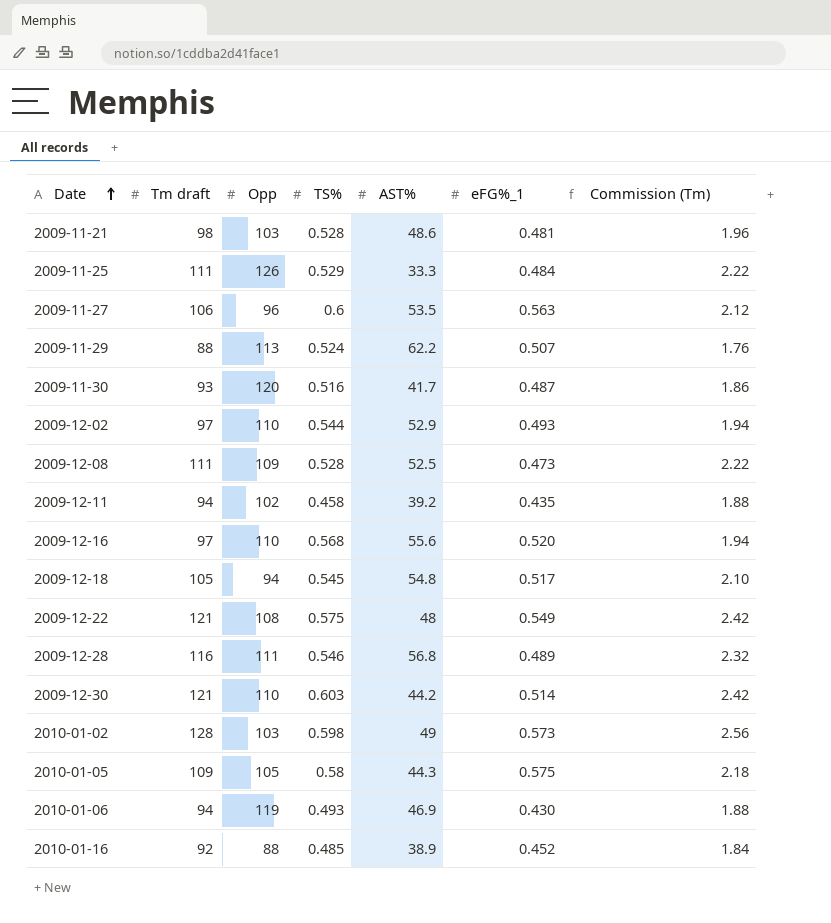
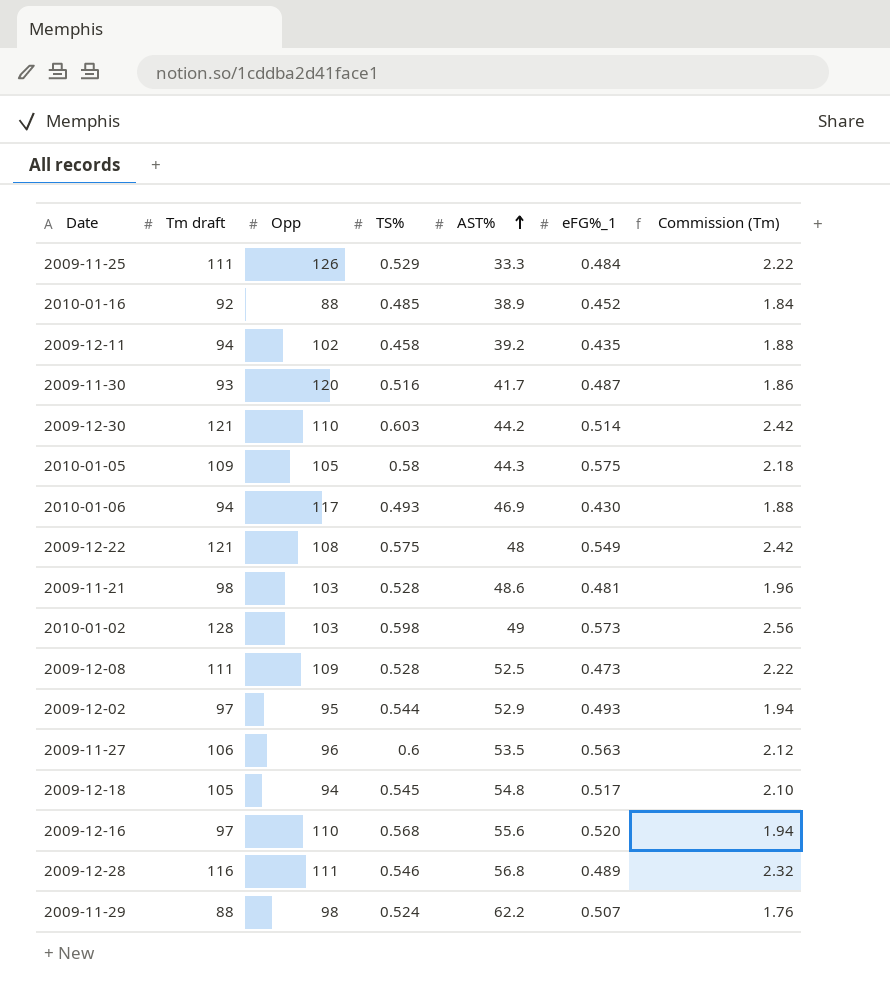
row order: Date ascending -> AST% ascending
2010-01-06 | Opp: 119 -> 117
2009-12-02 | Opp: 110 -> 95
2009-11-29 | Opp: 113 -> 98

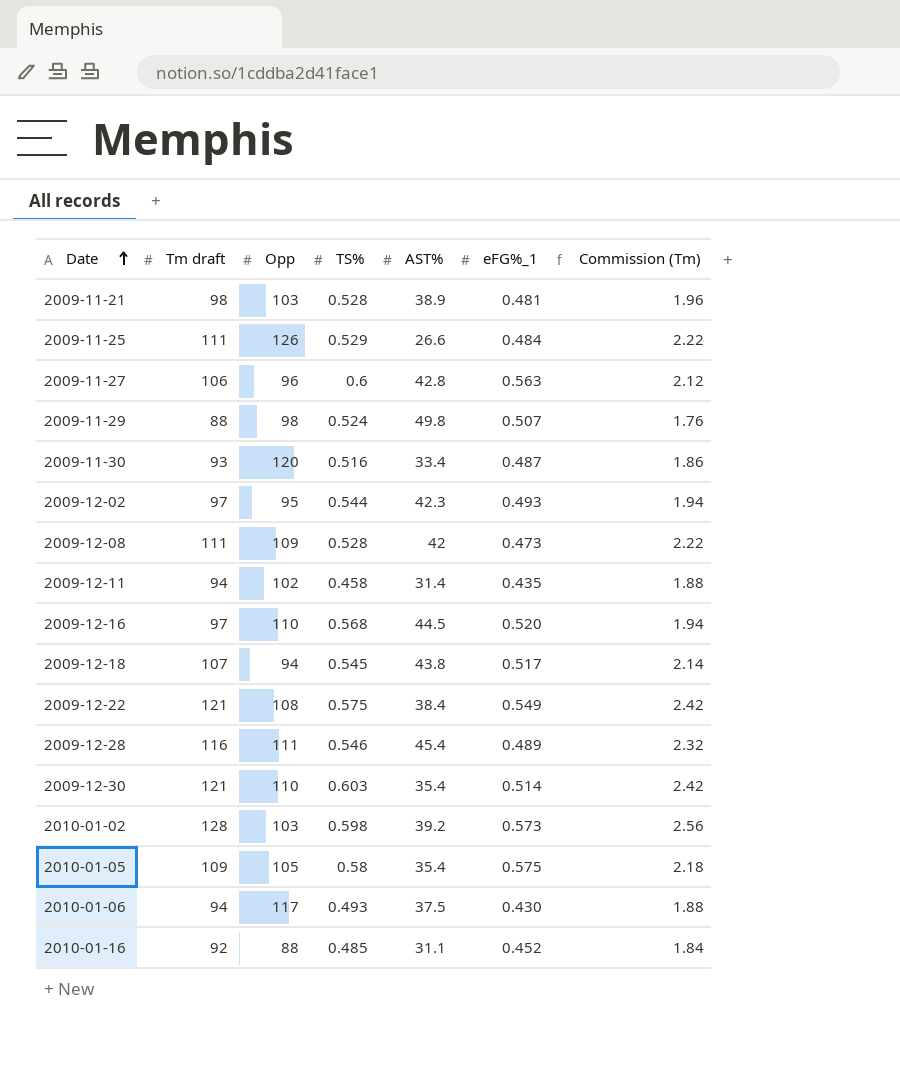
row order: AST% ascending -> Date ascending
2009-11-21 | AST%: 48.6 -> 38.9
2009-11-25 | AST%: 33.3 -> 26.6
2009-11-27 | AST%: 53.5 -> 42.8
2009-11-29 | AST%: 62.2 -> 49.8
2009-11-30 | AST%: 41.7 -> 33.4
2009-12-02 | AST%: 52.9 -> 42.3
2009-12-08 | AST%: 52.5 -> 42
2009-12-11 | AST%: 39.2 -> 31.4
2009-12-16 | AST%: 55.6 -> 44.5
2009-12-18 | Tm draft: 105 -> 107
2009-12-18 | AST%: 54.8 -> 43.8
2009-12-18 | Commission (Tm): 2.10 -> 2.14
2009-12-22 | AST%: 48 -> 38.4
2009-12-28 | AST%: 56.8 -> 45.4
2009-12-30 | AST%: 44.2 -> 35.4
2010-01-02 | AST%: 49 -> 39.2
2010-01-05 | AST%: 44.3 -> 35.4
2010-01-06 | AST%: 46.9 -> 37.5
2010-01-16 | AST%: 38.9 -> 31.1

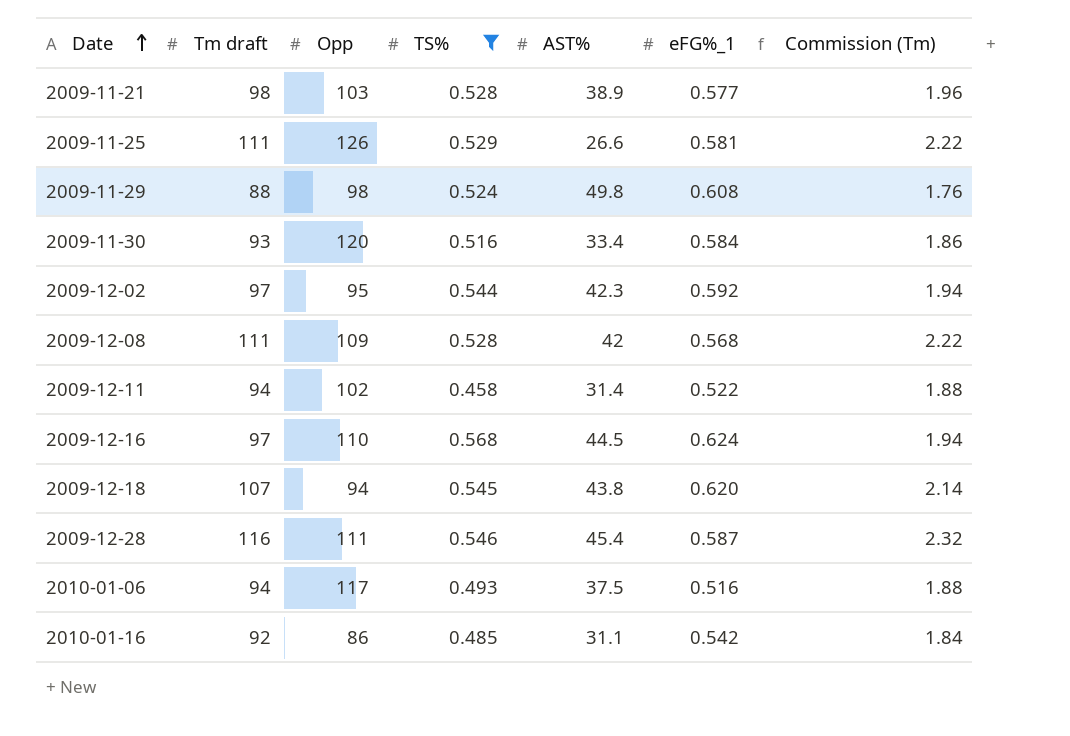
filter: none -> TS% <= 0.568
2009-11-21 | eFG%_1: 0.481 -> 0.577
2009-11-25 | eFG%_1: 0.484 -> 0.581
2009-11-29 | eFG%_1: 0.507 -> 0.608
2009-11-30 | eFG%_1: 0.487 -> 0.584
2009-12-02 | eFG%_1: 0.493 -> 0.592
2009-12-08 | eFG%_1: 0.473 -> 0.568
2009-12-11 | eFG%_1: 0.435 -> 0.522
2009-12-16 | eFG%_1: 0.520 -> 0.624
2009-12-18 | eFG%_1: 0.517 -> 0.620
2009-12-28 | eFG%_1: 0.489 -> 0.587
2010-01-06 | eFG%_1: 0.430 -> 0.516
2010-01-16 | Opp: 88 -> 86
2010-01-16 | eFG%_1: 0.452 -> 0.542

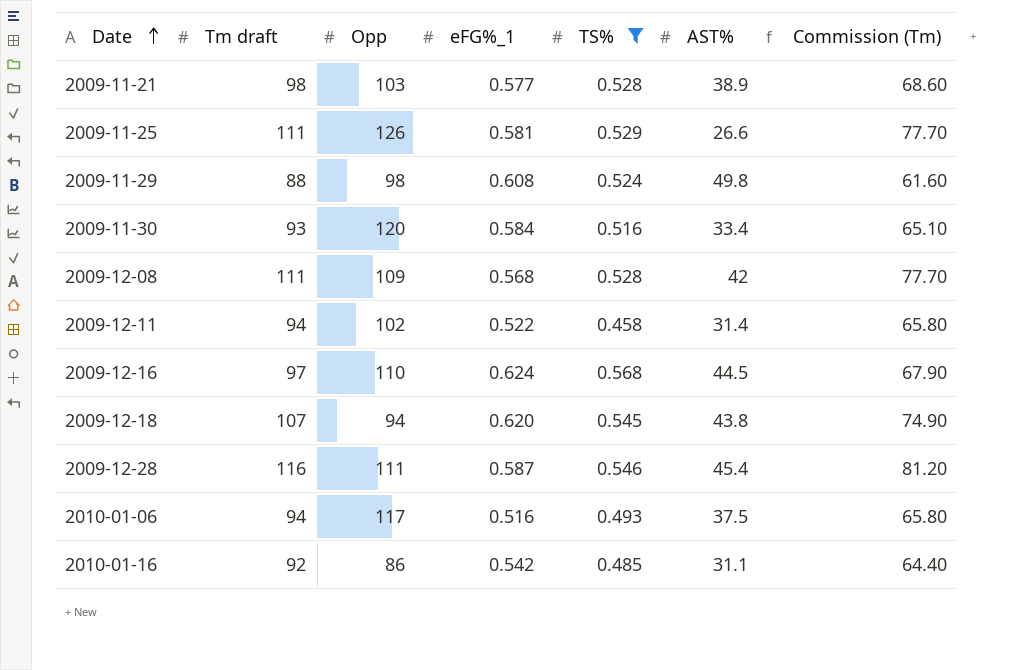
column eFG%_1 | position: 6 -> 4
column Commission (Tm) | formula: [Tm draft] * 0.02 -> [Tm draft] * 0.7
row 2009-12-02: 97 | 95 | 0.544 | 42.3 | 0.592 | 1.94 -> none

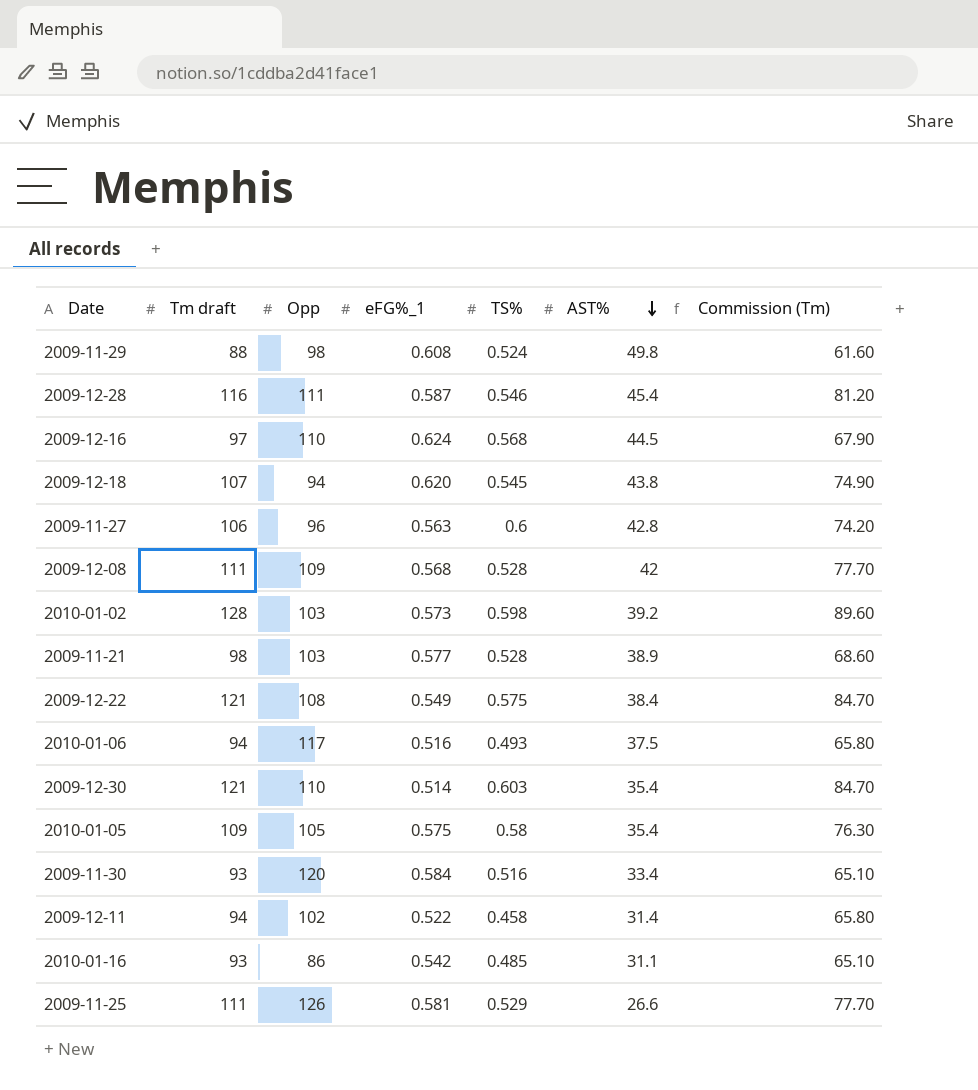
filter: TS% <= 0.568 -> none
row order: Date ascending -> AST% descending
2010-01-16 | Tm draft: 92 -> 93
2010-01-16 | Commission (Tm): 64.40 -> 65.10

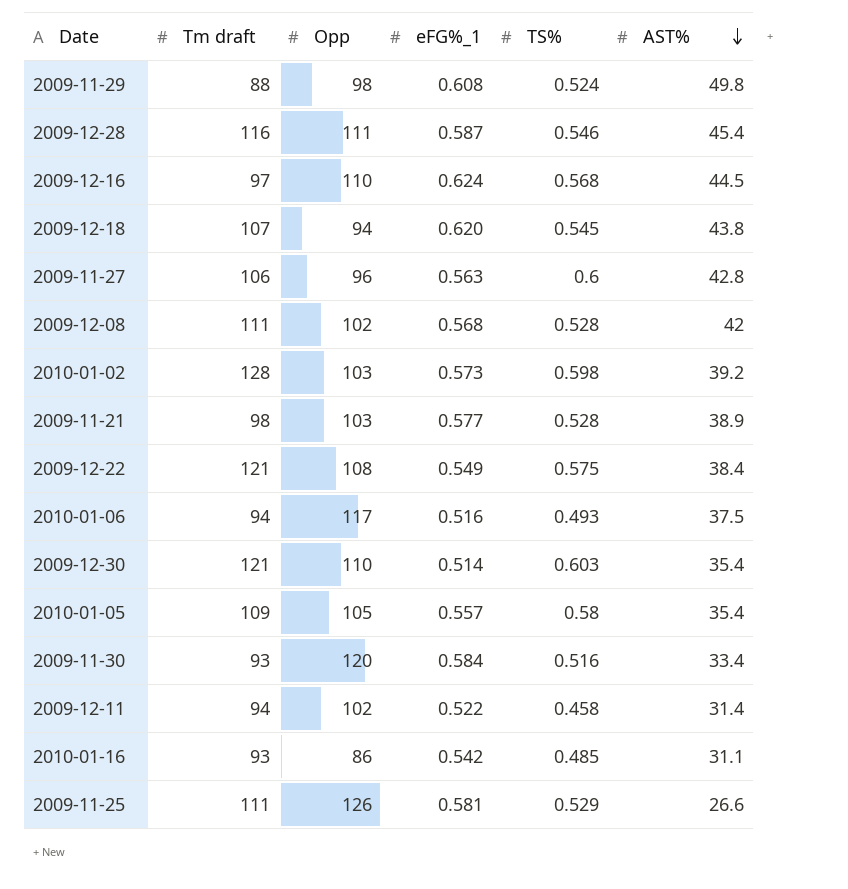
column Commission (Tm) | formula: [Tm draft] * 0.7 -> none
2009-12-08 | Opp: 109 -> 102
2010-01-05 | eFG%_1: 0.575 -> 0.557

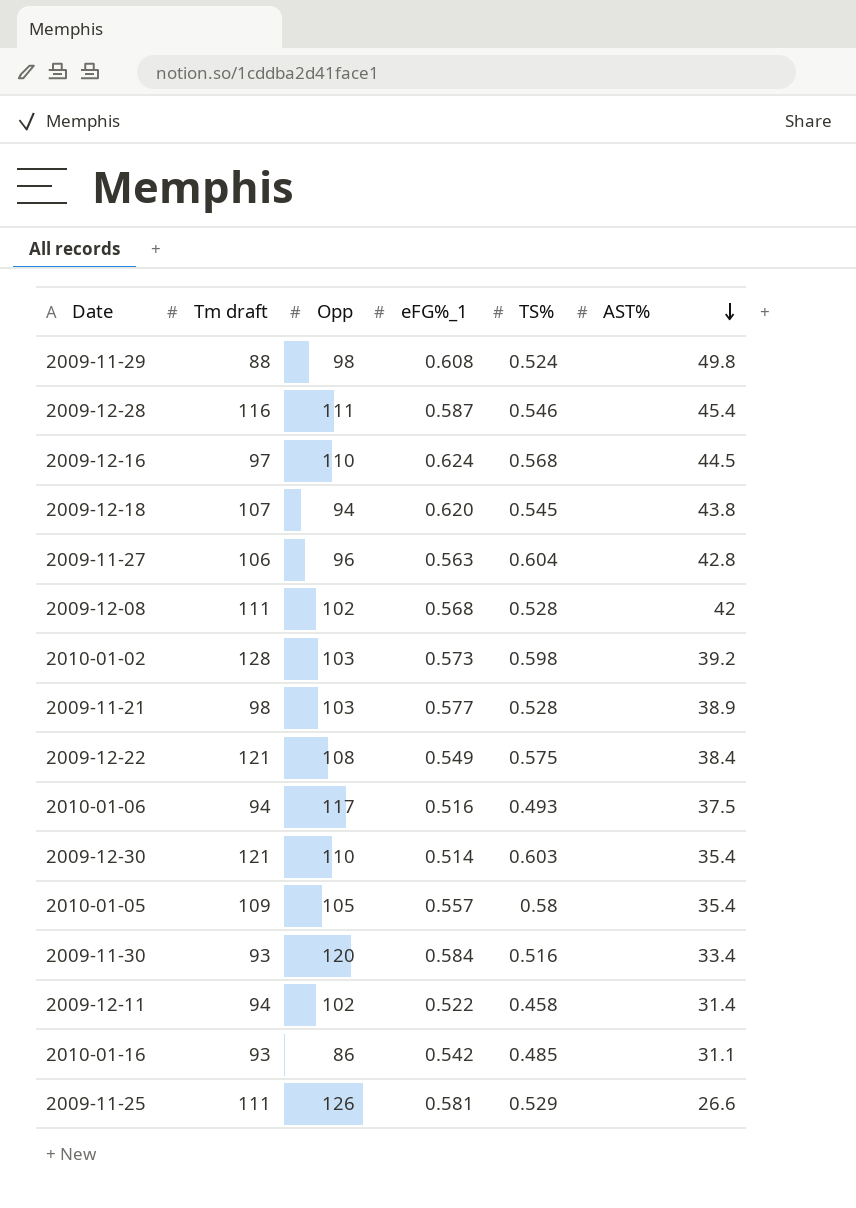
2009-11-27 | TS%: 0.6 -> 0.604

